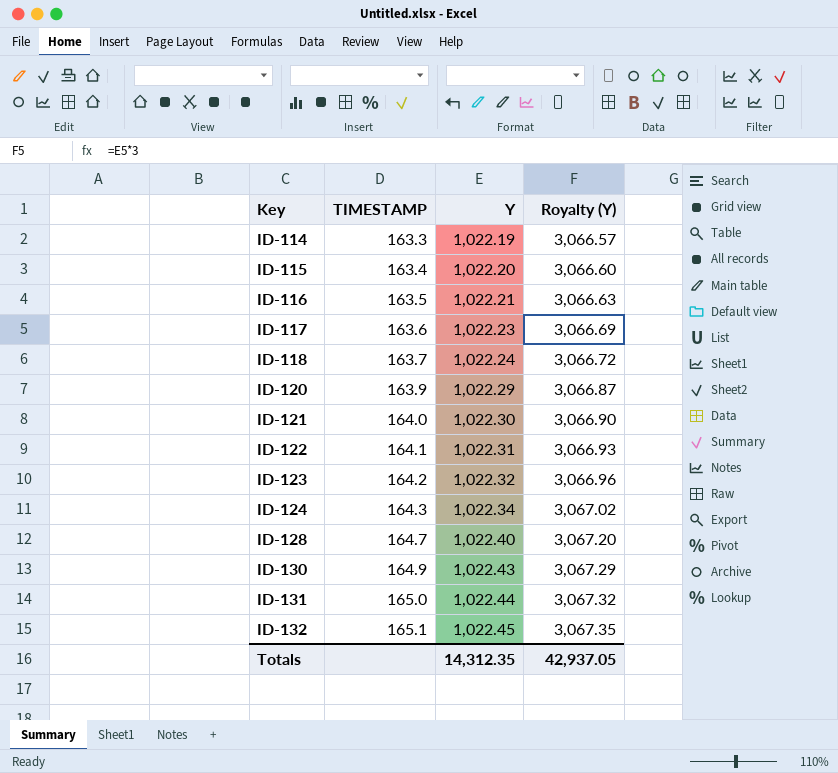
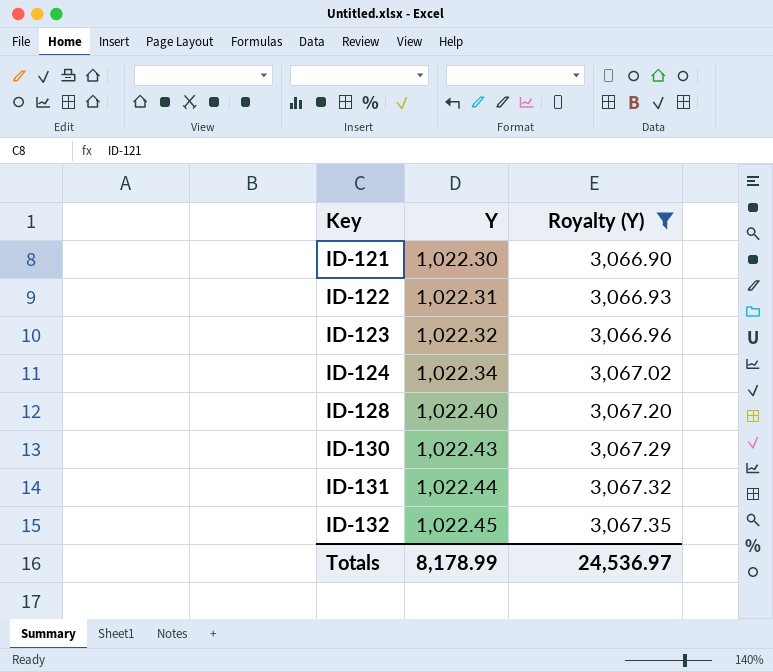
filter: none -> Royalty (Y) >= 3,066.90
column TIMESTAMP | position: 2 -> none
Totals | Y: 14,312.35 -> 8,178.99
Totals | Royalty (Y): 42,937.05 -> 24,536.97

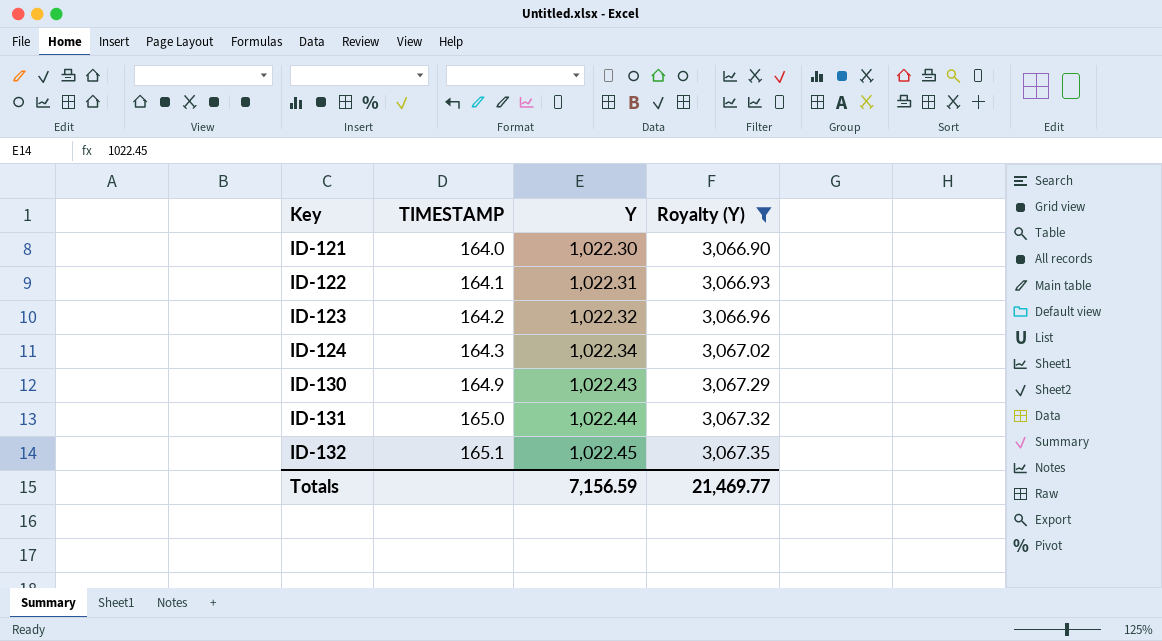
column TIMESTAMP | position: none -> 2
row ID-128: 1,022.40 | 3,067.20 -> none
Totals | Y: 8,178.99 -> 7,156.59
Totals | Royalty (Y): 24,536.97 -> 21,469.77

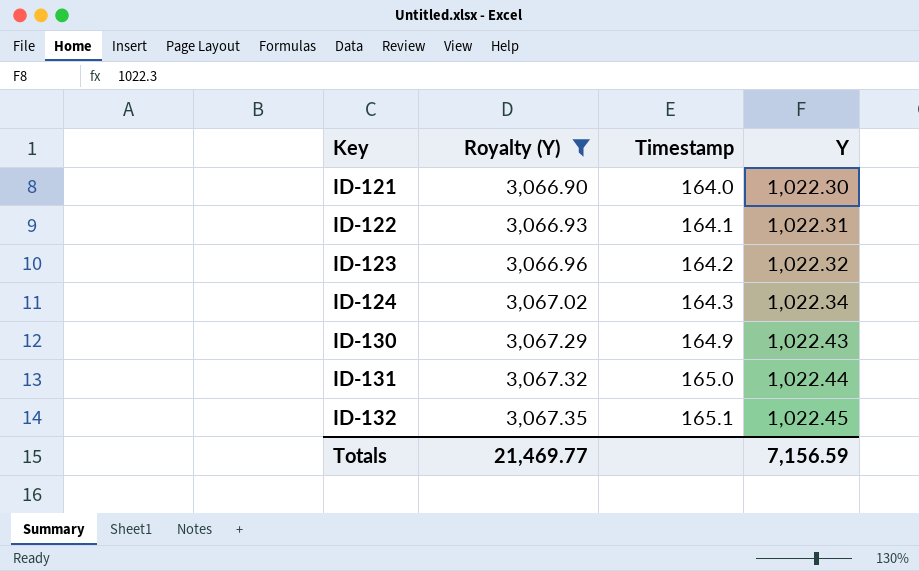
column Royalty (Y) | position: 4 -> 2
column name: TIMESTAMP -> Timestamp

